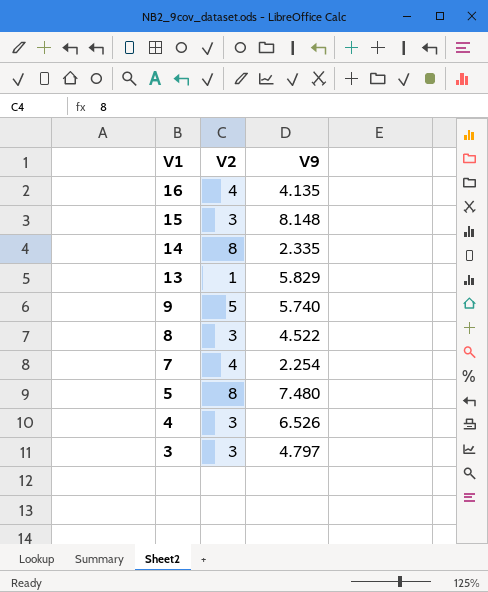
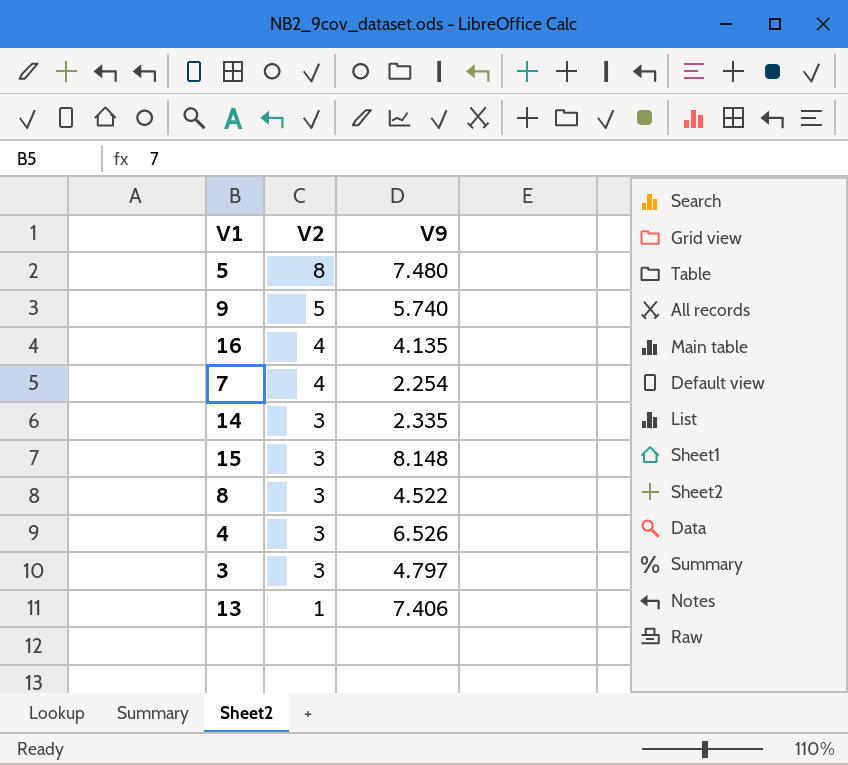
row order: V1 descending -> V2 descending
14 | V2: 8 -> 3
13 | V9: 5.829 -> 7.406

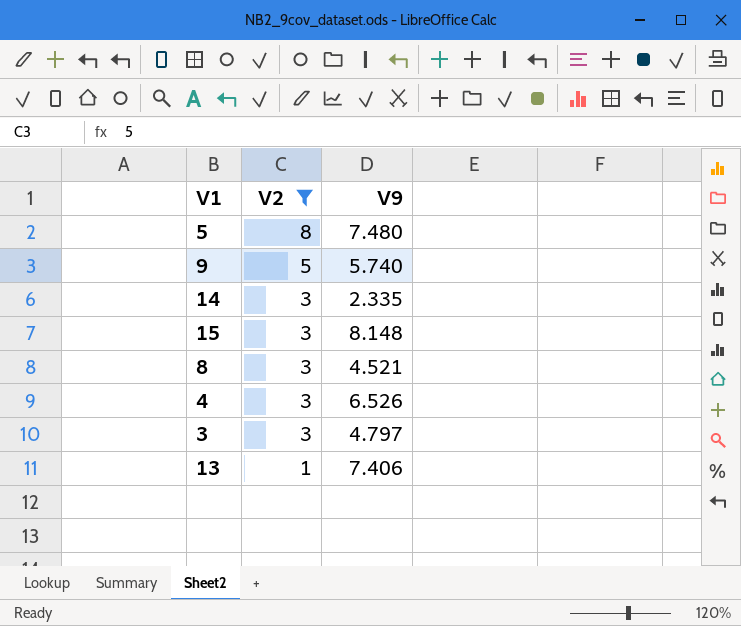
filter: none -> V2 != 4
8 | V9: 4.522 -> 4.521

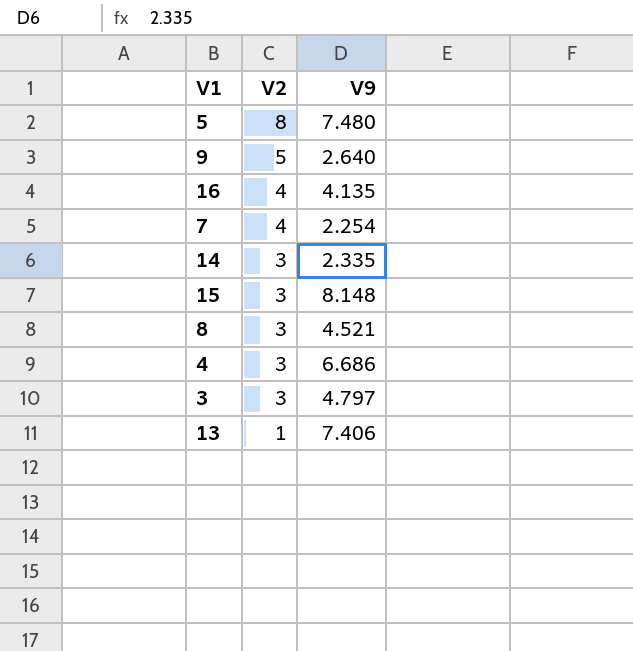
filter: V2 != 4 -> none
9 | V9: 5.740 -> 2.640
4 | V9: 6.526 -> 6.686

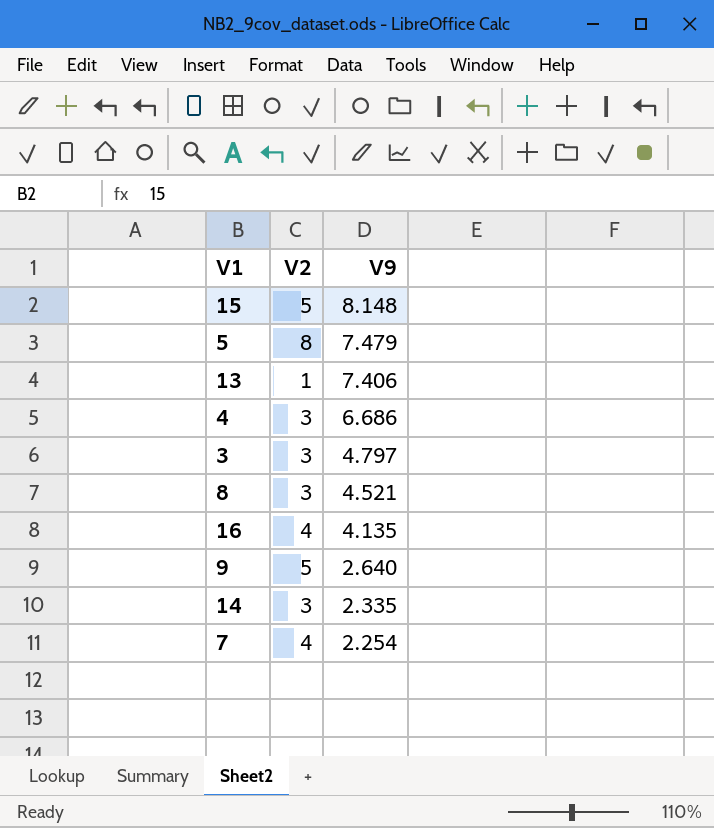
row order: V2 descending -> V9 descending
15 | V2: 3 -> 5
5 | V9: 7.480 -> 7.479

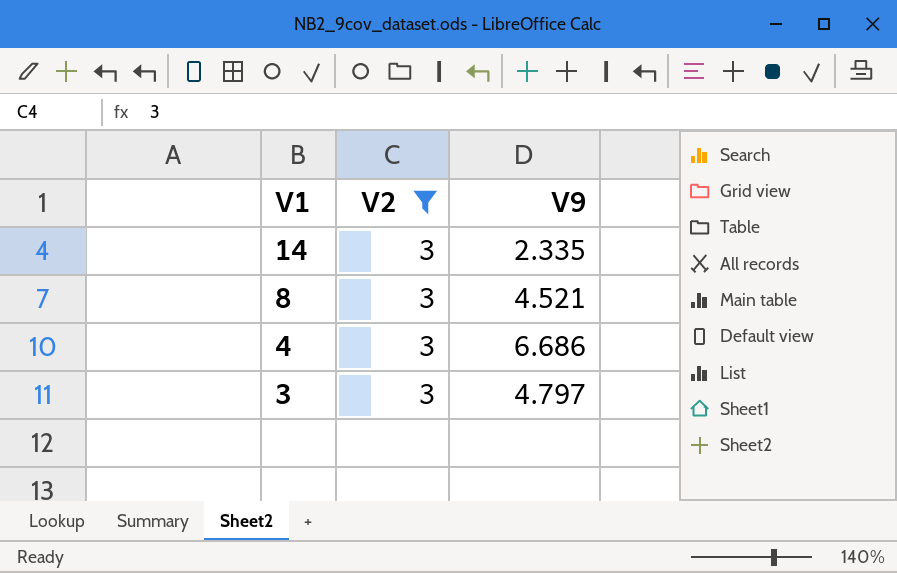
filter: none -> V2 = 3
row order: V9 descending -> V1 descending

